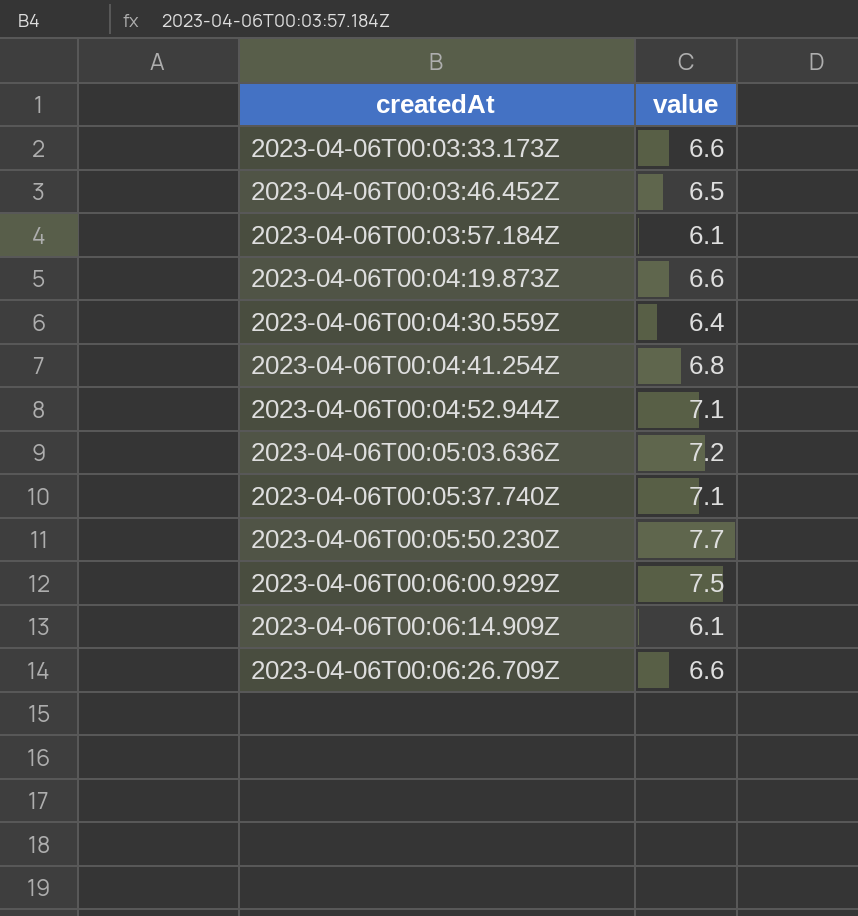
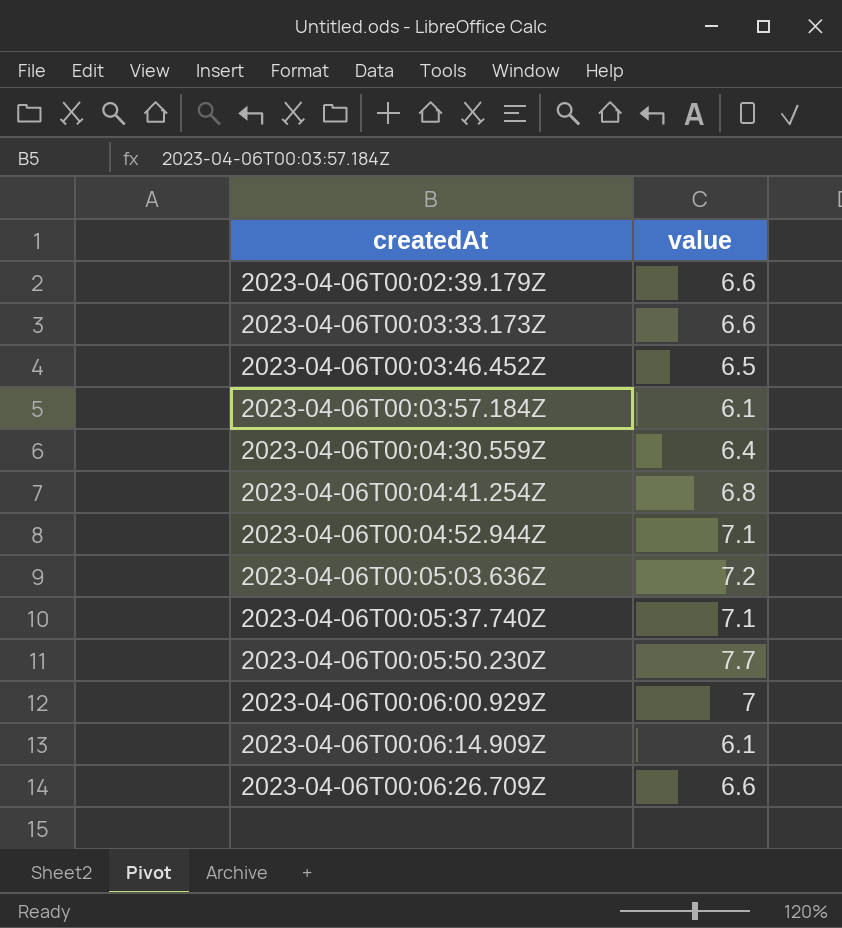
row 2023-04-06T00:04:19.873Z: 6.6 -> none
row 2023-04-06T00:02:39.179Z: none -> 6.6
2023-04-06T00:06:00.929Z | value: 7.5 -> 7

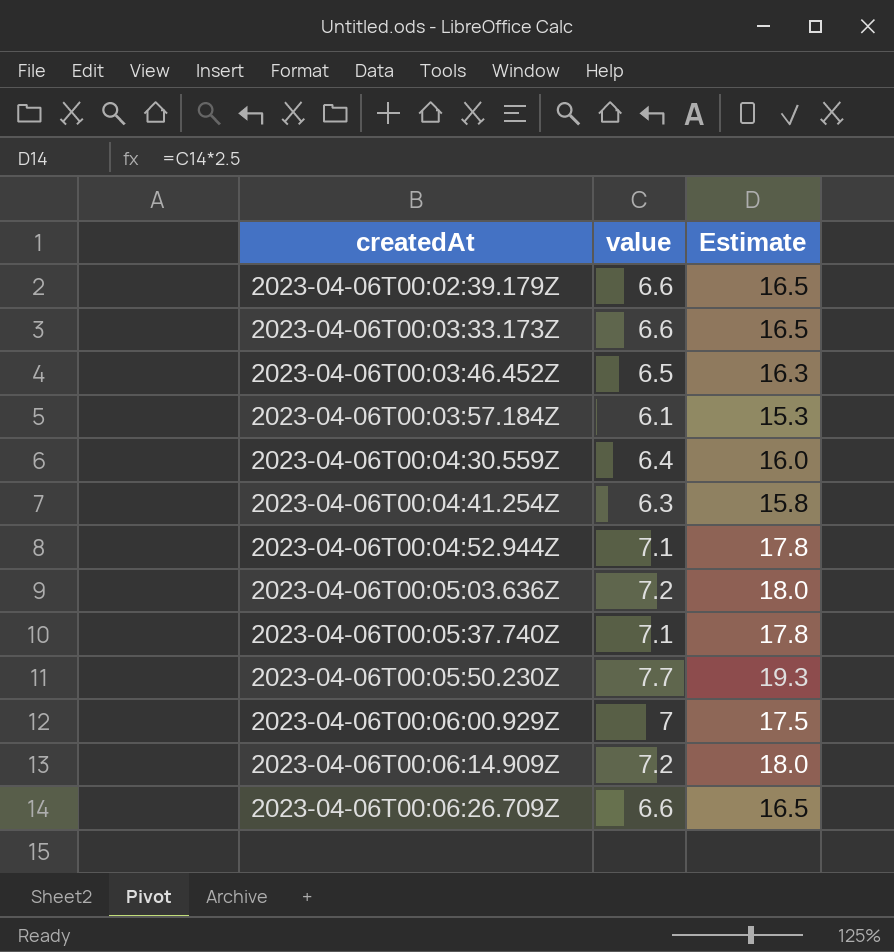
column Estimate | formula: none -> [value] * 2.5
2023-04-06T00:04:41.254Z | value: 6.8 -> 6.3
2023-04-06T00:06:14.909Z | value: 6.1 -> 7.2

